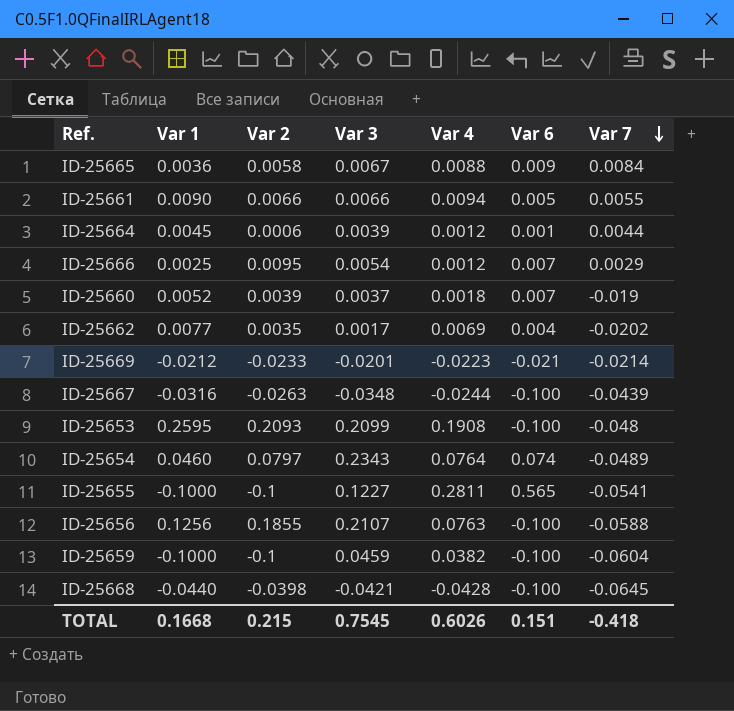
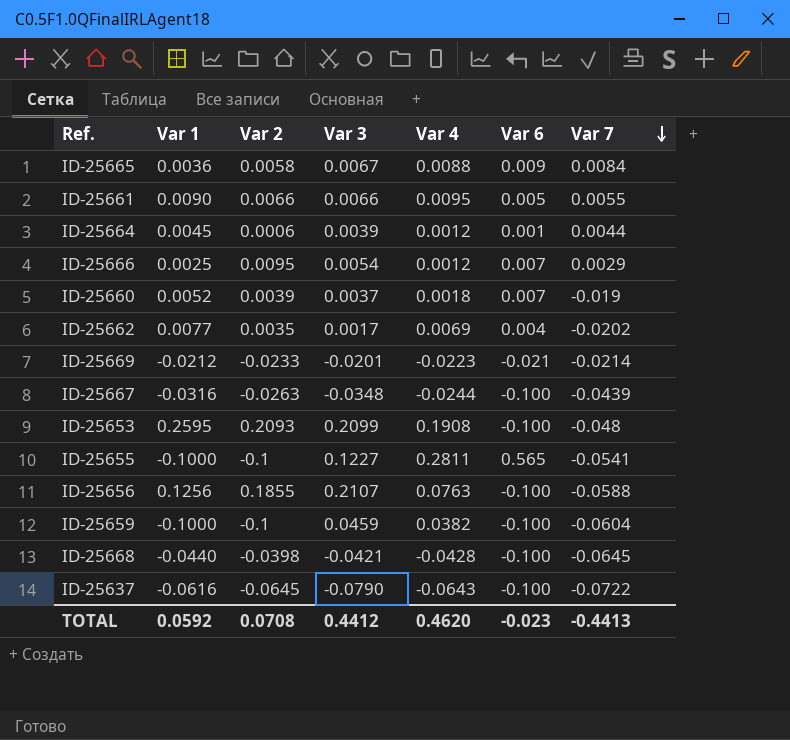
row ID-25654: 0.0460 | 0.0797 | 0.2343 | 0.0764 | 0.074 | -0.0489 -> none
ID-25661 | Var 4: 0.0094 -> 0.0095
row ID-25637: none -> -0.0616 | -0.0645 | -0.0790 | -0.0643 | -0.100 | -0.0722
TOTAL | Var 1: 0.1668 -> 0.0592
TOTAL | Var 2: 0.215 -> 0.0708
TOTAL | Var 3: 0.7545 -> 0.4412
TOTAL | Var 4: 0.6026 -> 0.4620
TOTAL | Var 6: 0.151 -> -0.023
TOTAL | Var 7: -0.418 -> -0.4413

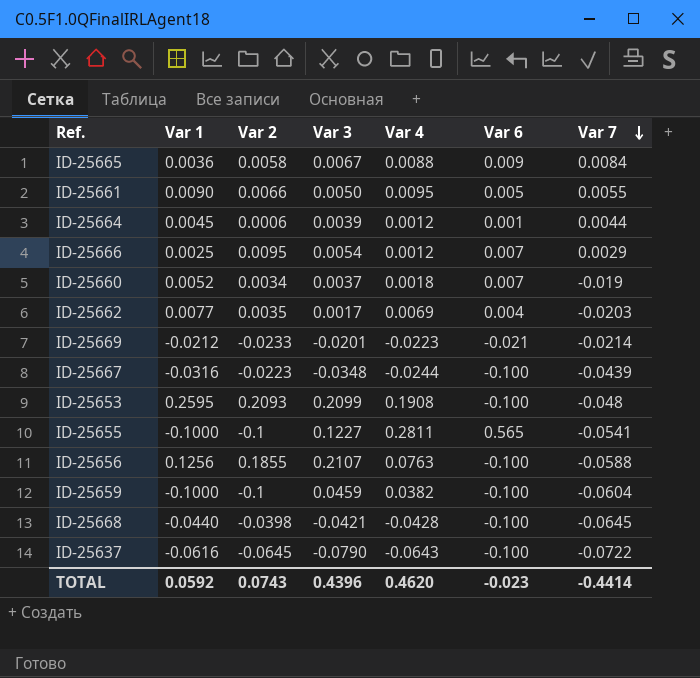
ID-25661 | Var 3: 0.0066 -> 0.0050
ID-25660 | Var 2: 0.0039 -> 0.0034
ID-25662 | Var 7: -0.0202 -> -0.0203
ID-25667 | Var 2: -0.0263 -> -0.0223
TOTAL | Var 2: 0.0708 -> 0.0743
TOTAL | Var 3: 0.4412 -> 0.4396
TOTAL | Var 7: -0.4413 -> -0.4414

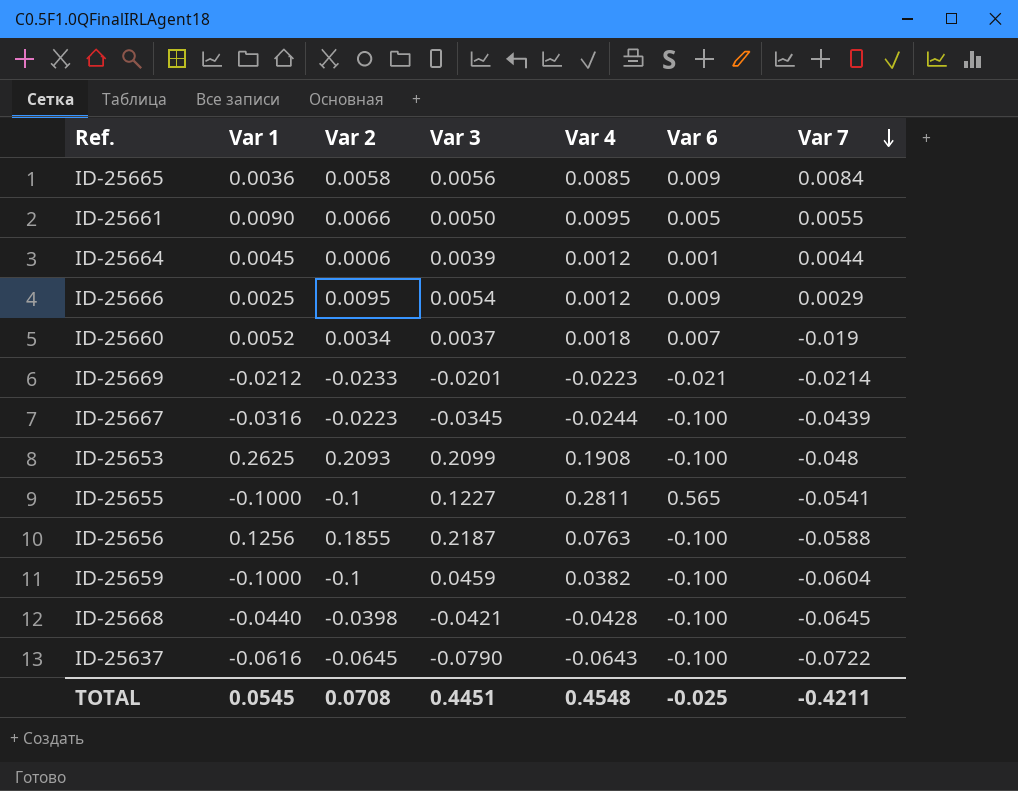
row ID-25662: 0.0077 | 0.0035 | 0.0017 | 0.0069 | 0.004 | -0.0203 -> none
ID-25665 | Var 3: 0.0067 -> 0.0056
ID-25665 | Var 4: 0.0088 -> 0.0085
ID-25666 | Var 6: 0.007 -> 0.009
ID-25667 | Var 3: -0.0348 -> -0.0345
ID-25653 | Var 1: 0.2595 -> 0.2625
ID-25656 | Var 3: 0.2107 -> 0.2187
TOTAL | Var 1: 0.0592 -> 0.0545
TOTAL | Var 2: 0.0743 -> 0.0708
TOTAL | Var 3: 0.4396 -> 0.4451
TOTAL | Var 4: 0.4620 -> 0.4548
TOTAL | Var 6: -0.023 -> -0.025
TOTAL | Var 7: -0.4414 -> -0.4211

